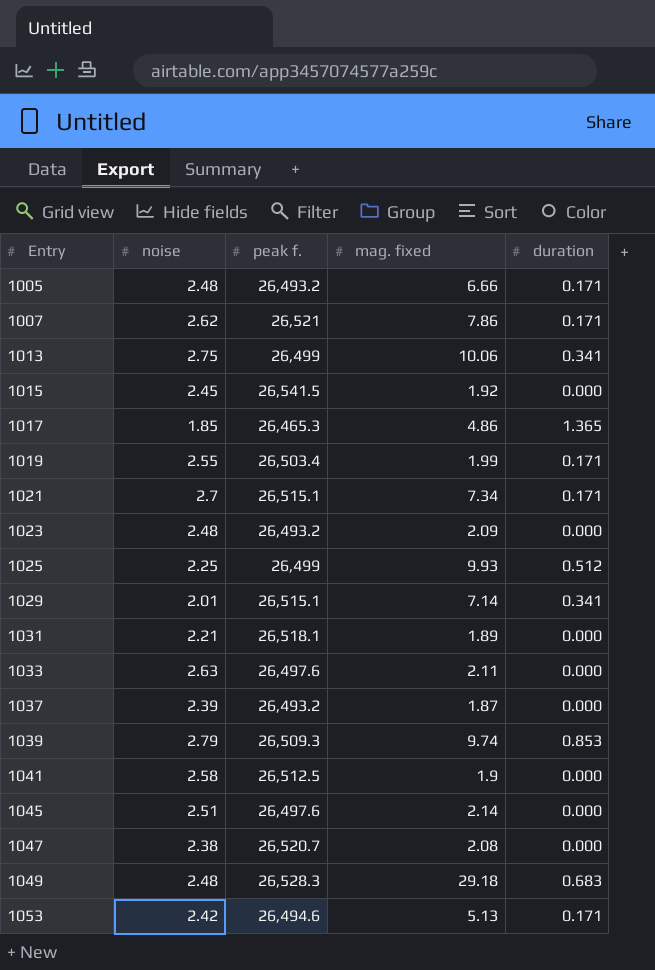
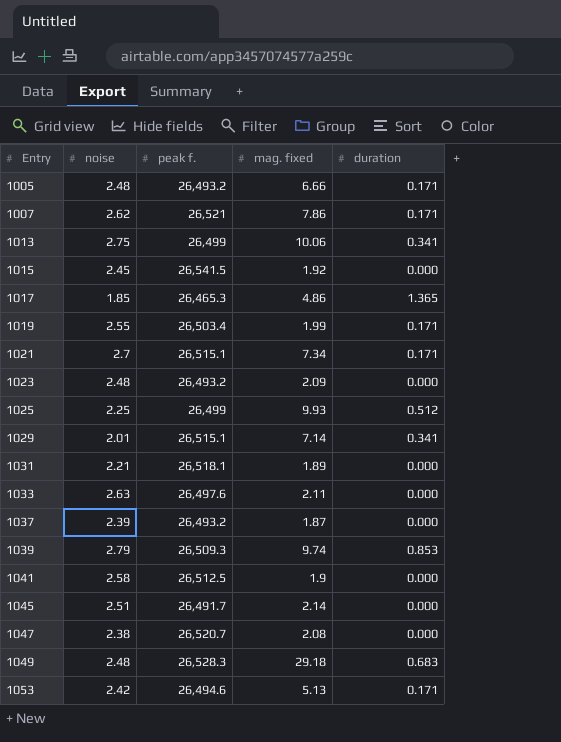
1045 | peak f.: 26,497.6 -> 26,491.7

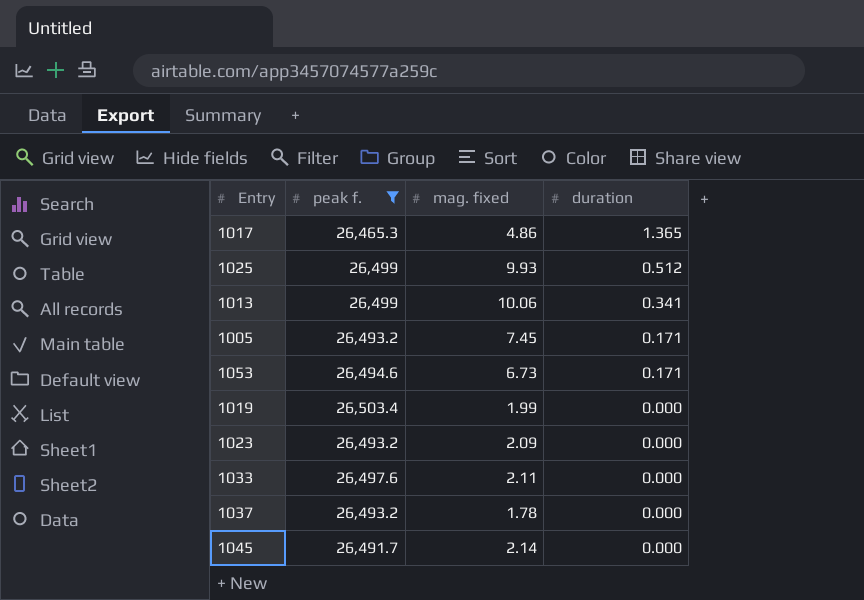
filter: none -> peak f. <= 26,503.4
row order: Entry ascending -> duration descending
column noise | position: 2 -> none
1005 | mag. fixed: 6.66 -> 7.45
1053 | mag. fixed: 5.13 -> 6.73
1019 | duration: 0.171 -> 0.000
1037 | mag. fixed: 1.87 -> 1.78

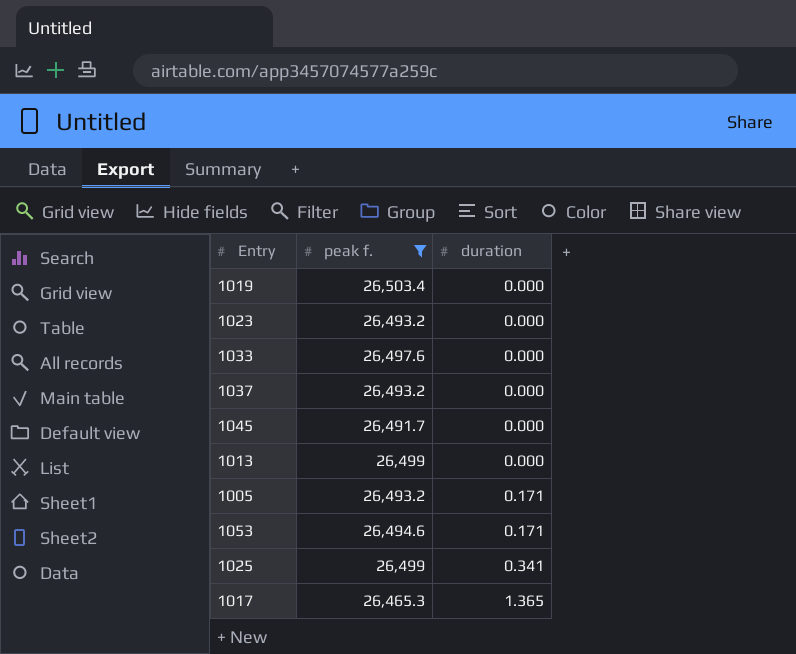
row order: duration descending -> duration ascending
column mag. fixed | position: 3 -> none
1013 | duration: 0.341 -> 0.000
1025 | duration: 0.512 -> 0.341

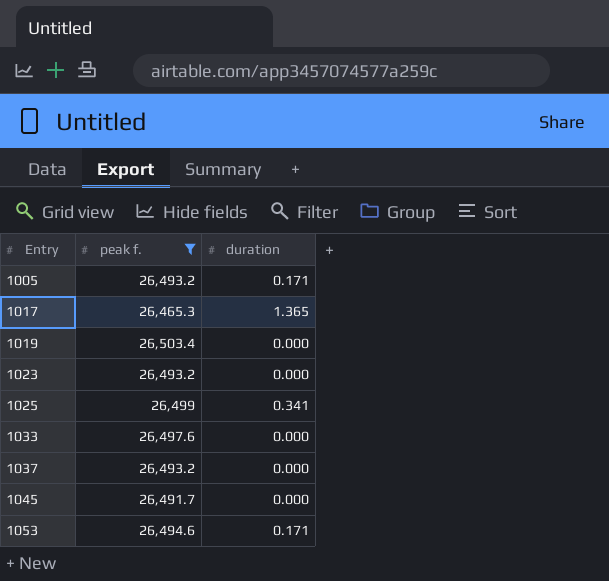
row order: duration ascending -> Entry ascending
row 1013: 26,499 | 0.000 -> none

